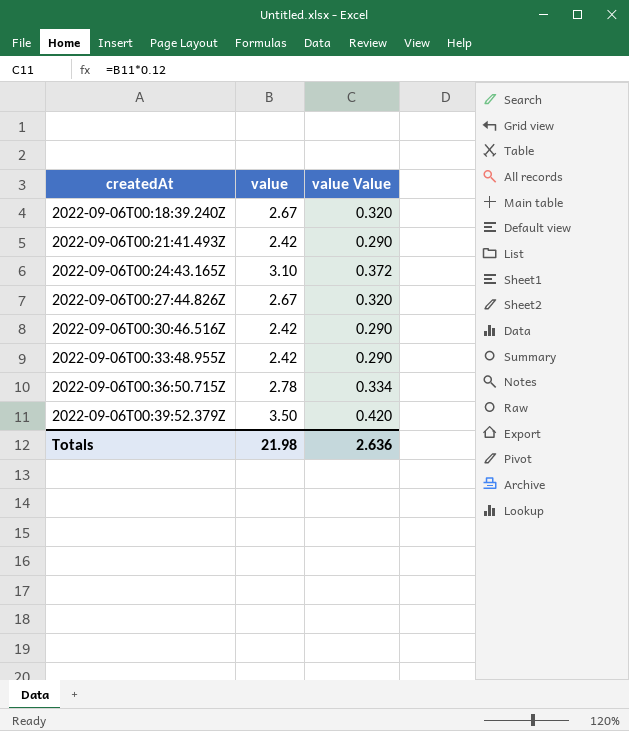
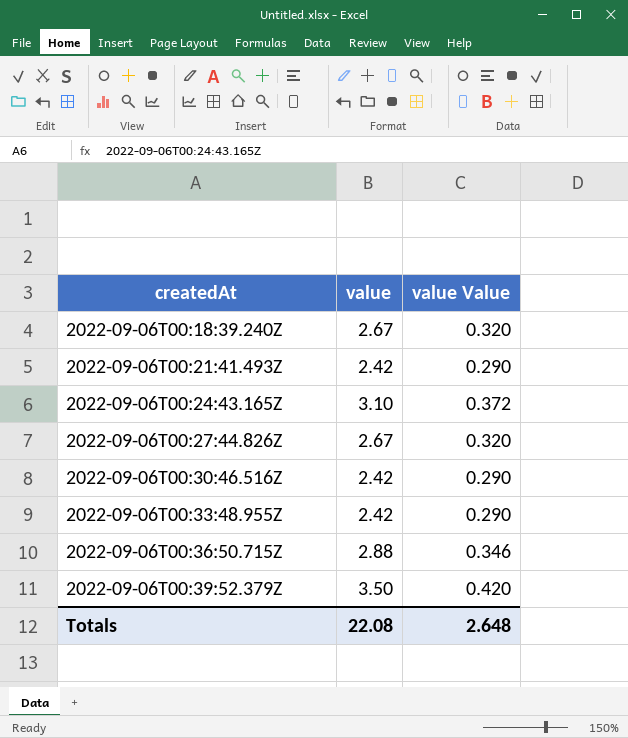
2022-09-06T00:36:50.715Z | value: 2.78 -> 2.88
2022-09-06T00:36:50.715Z | value Value: 0.334 -> 0.346
Totals | value: 21.98 -> 22.08
Totals | value Value: 2.636 -> 2.648

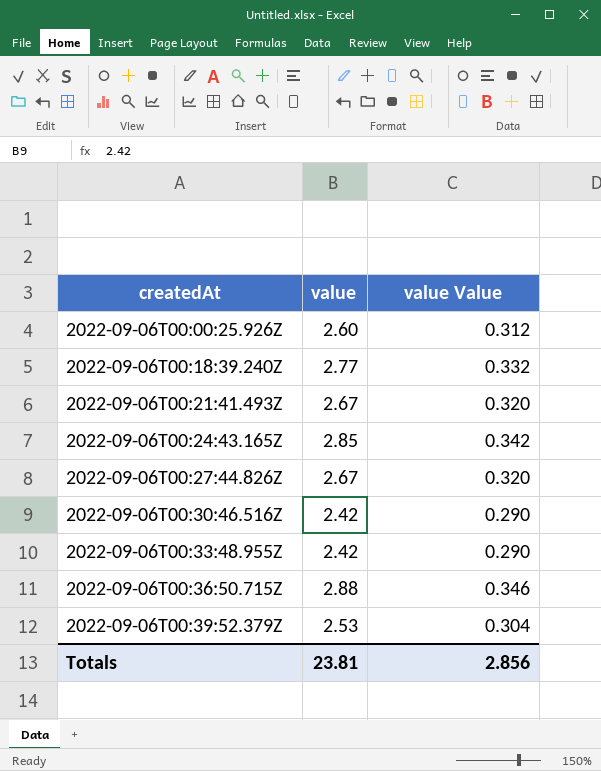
row 2022-09-06T00:00:25.926Z: none -> 2.60 | 0.312
2022-09-06T00:18:39.240Z | value: 2.67 -> 2.77
2022-09-06T00:18:39.240Z | value Value: 0.320 -> 0.332
2022-09-06T00:21:41.493Z | value: 2.42 -> 2.67
2022-09-06T00:21:41.493Z | value Value: 0.290 -> 0.320
2022-09-06T00:24:43.165Z | value: 3.10 -> 2.85
2022-09-06T00:24:43.165Z | value Value: 0.372 -> 0.342
2022-09-06T00:39:52.379Z | value: 3.50 -> 2.53
2022-09-06T00:39:52.379Z | value Value: 0.420 -> 0.304
Totals | value: 22.08 -> 23.81
Totals | value Value: 2.648 -> 2.856

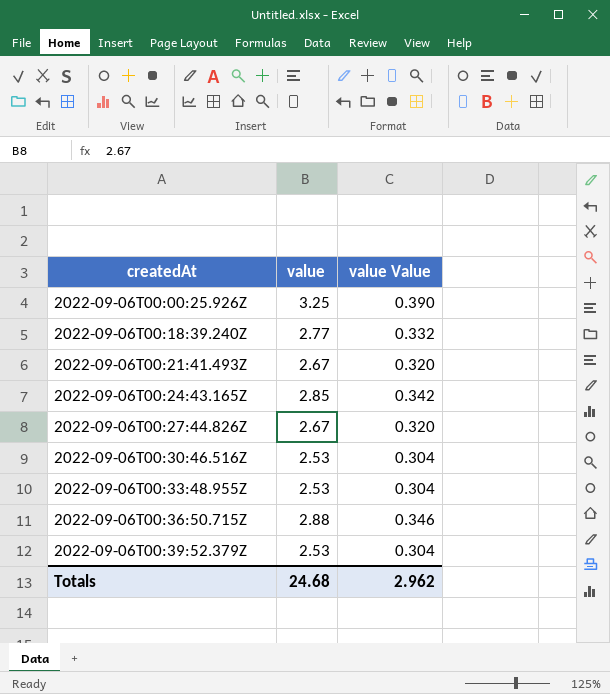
2022-09-06T00:00:25.926Z | value: 2.60 -> 3.25
2022-09-06T00:00:25.926Z | value Value: 0.312 -> 0.390
2022-09-06T00:30:46.516Z | value: 2.42 -> 2.53
2022-09-06T00:30:46.516Z | value Value: 0.290 -> 0.304
2022-09-06T00:33:48.955Z | value: 2.42 -> 2.53
2022-09-06T00:33:48.955Z | value Value: 0.290 -> 0.304
Totals | value: 23.81 -> 24.68
Totals | value Value: 2.856 -> 2.962

